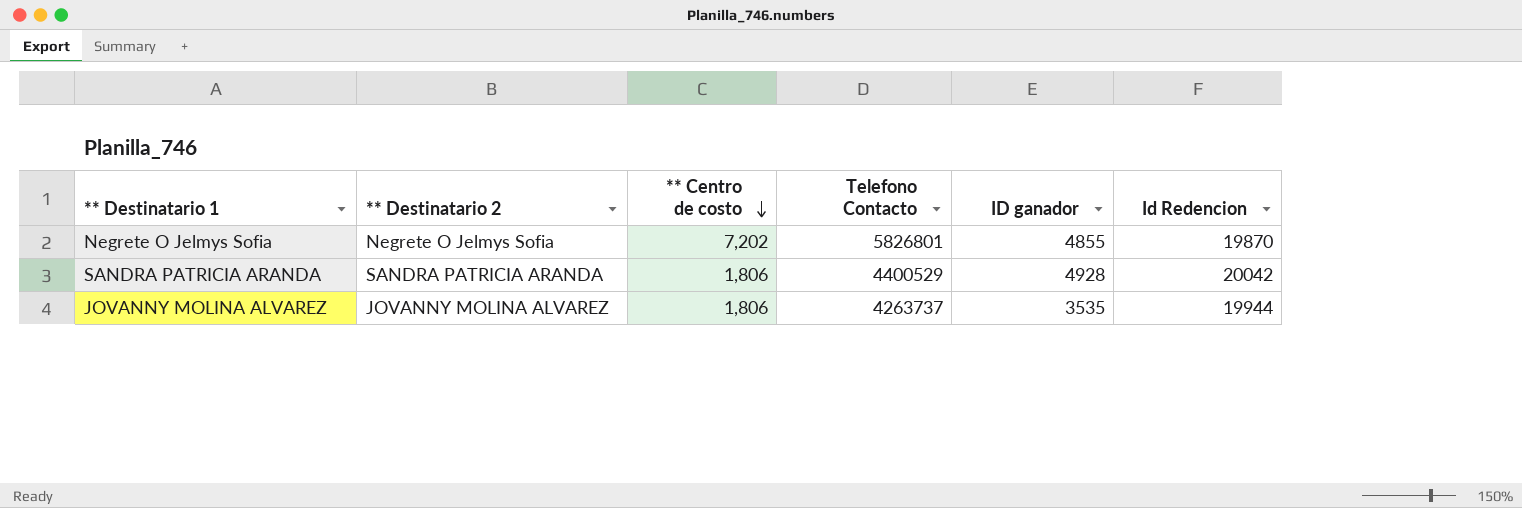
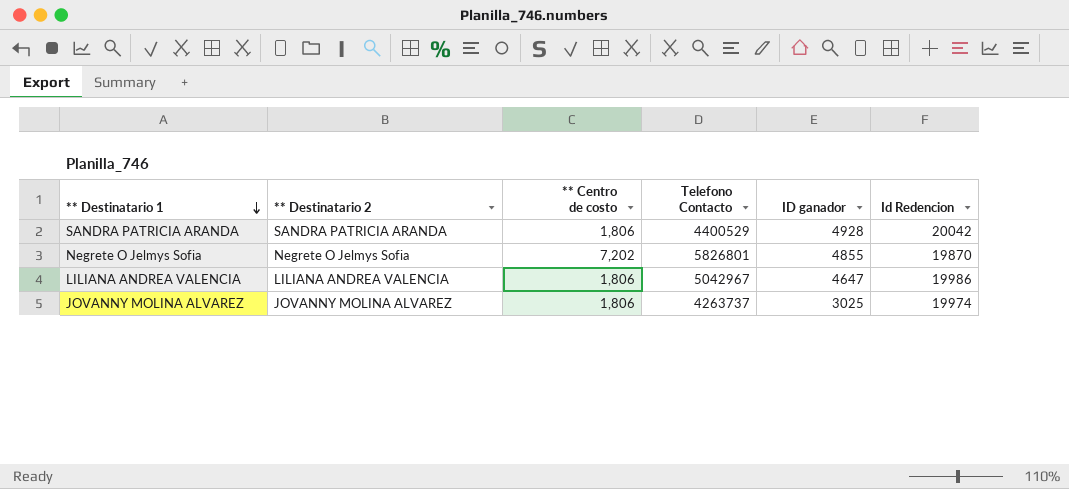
row order: ** Centro de costo descending -> ** Destinatario 1 descending
row LILIANA ANDREA VALENCIA: none -> LILIANA ANDREA VALENCIA | 1,806 | 5042967 | 4647 | 19986
JOVANNY MOLINA ALVAREZ | ID ganador: 3535 -> 3025
JOVANNY MOLINA ALVAREZ | Id Redencion: 19944 -> 19974

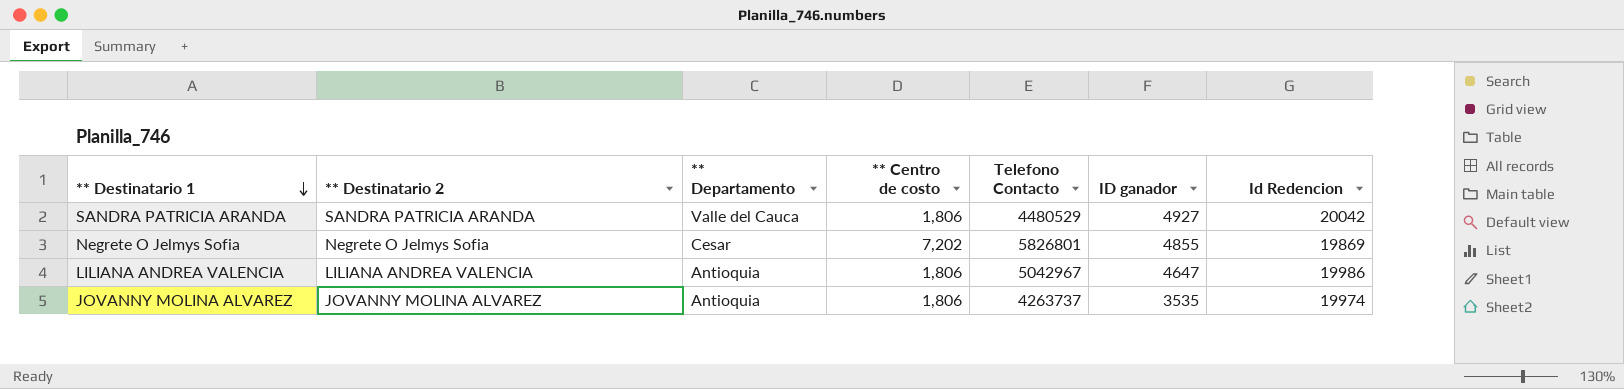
column ** Departamento | position: none -> 3
SANDRA PATRICIA ARANDA | Telefono Contacto: 4400529 -> 4480529
SANDRA PATRICIA ARANDA | ID ganador: 4928 -> 4927
Negrete O Jelmys Sofia | Id Redencion: 19870 -> 19869
JOVANNY MOLINA ALVAREZ | ID ganador: 3025 -> 3535

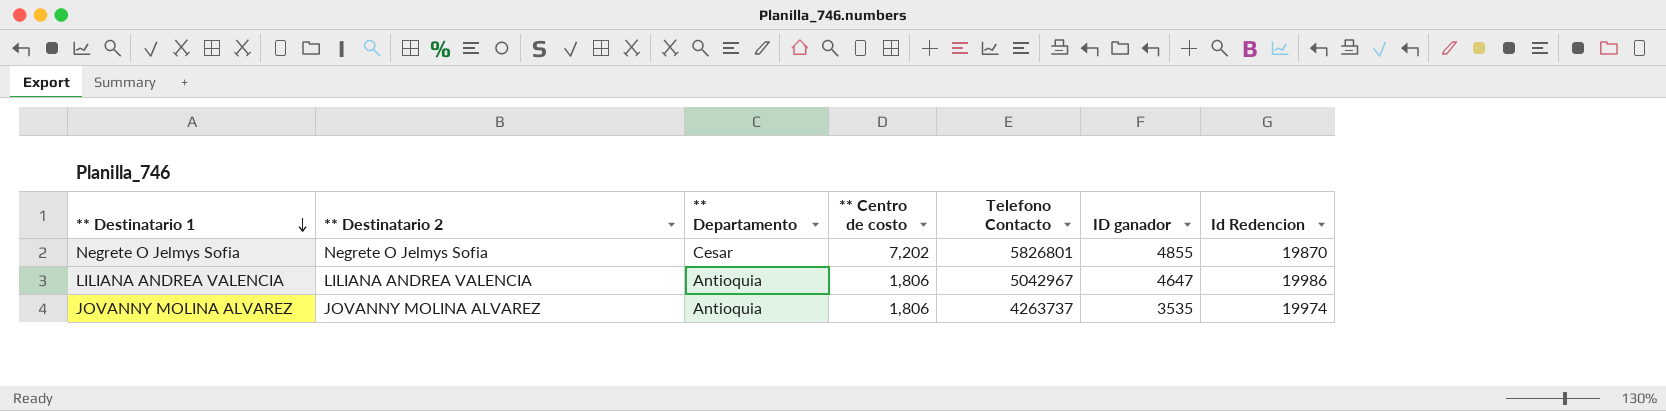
row SANDRA PATRICIA ARANDA: SANDRA PATRICIA ARANDA | Valle del Cauca | 1,806 | 4480529 | 4927 | 20042 -> none
Negrete O Jelmys Sofia | Id Redencion: 19869 -> 19870

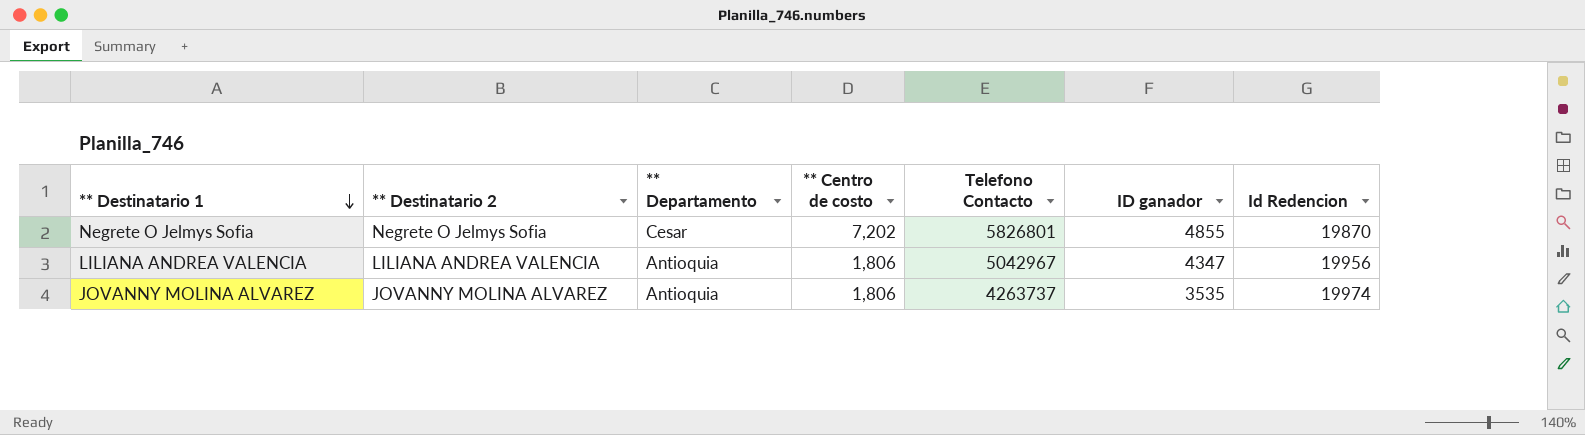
LILIANA ANDREA VALENCIA | ID ganador: 4647 -> 4347
LILIANA ANDREA VALENCIA | Id Redencion: 19986 -> 19956

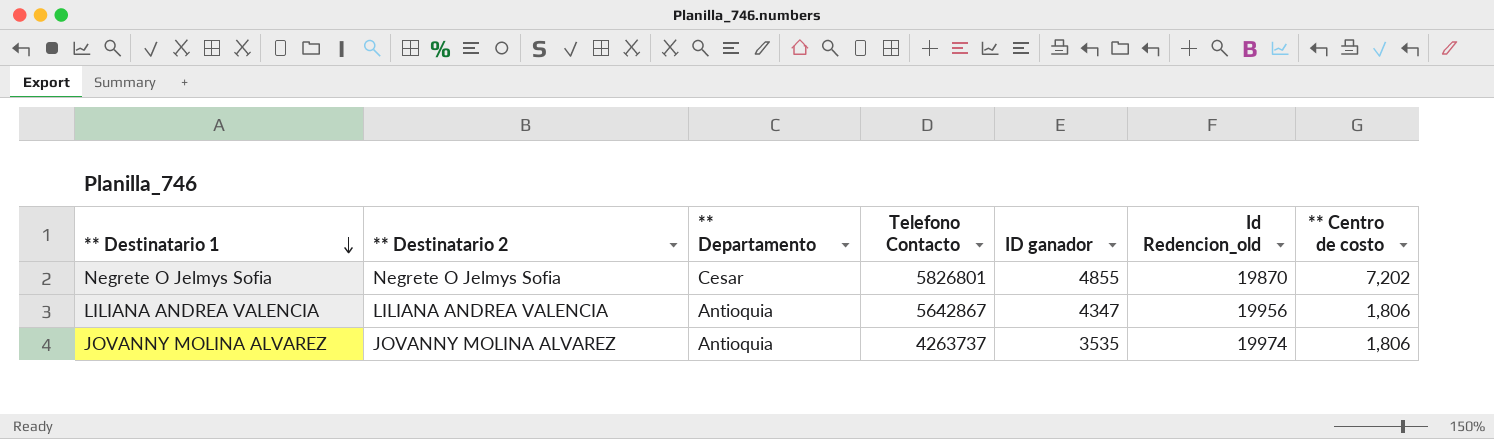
column name: Id Redencion -> Id Redencion_old
column ** Centro de costo | position: 4 -> 7
LILIANA ANDREA VALENCIA | Telefono Contacto: 5042967 -> 5642867

